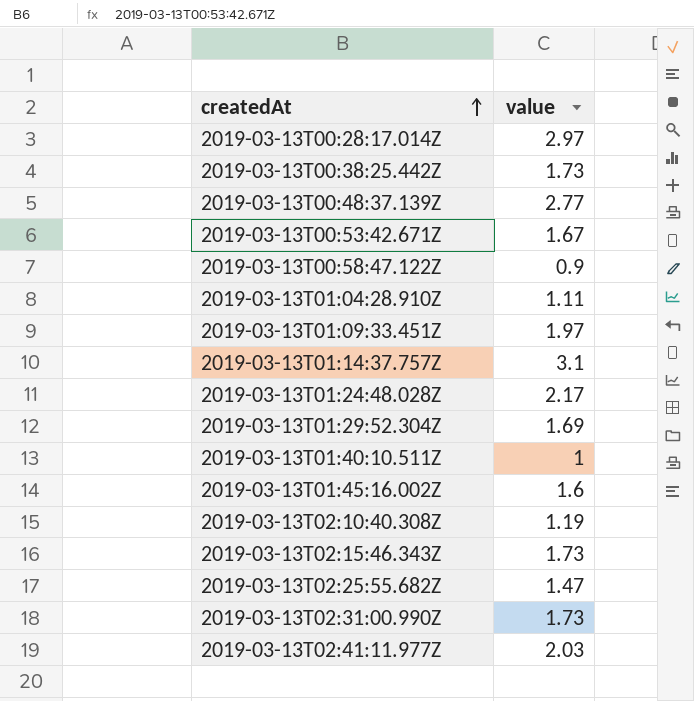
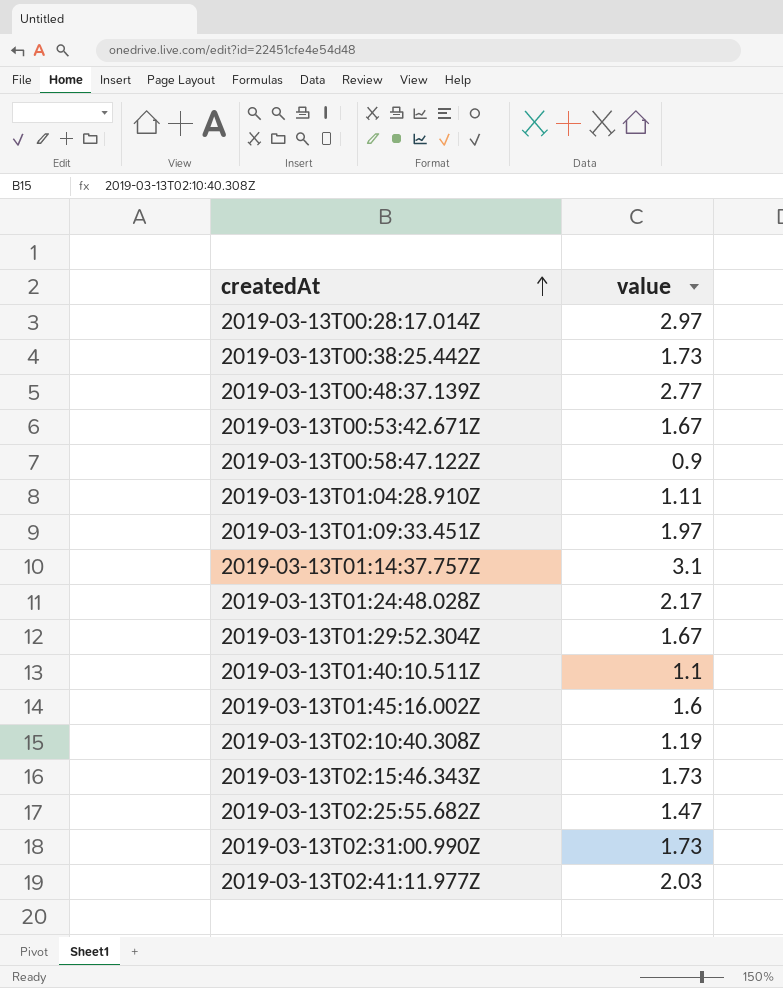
2019-03-13T01:29:52.304Z | value: 1.69 -> 1.67
2019-03-13T01:40:10.511Z | value: 1 -> 1.1

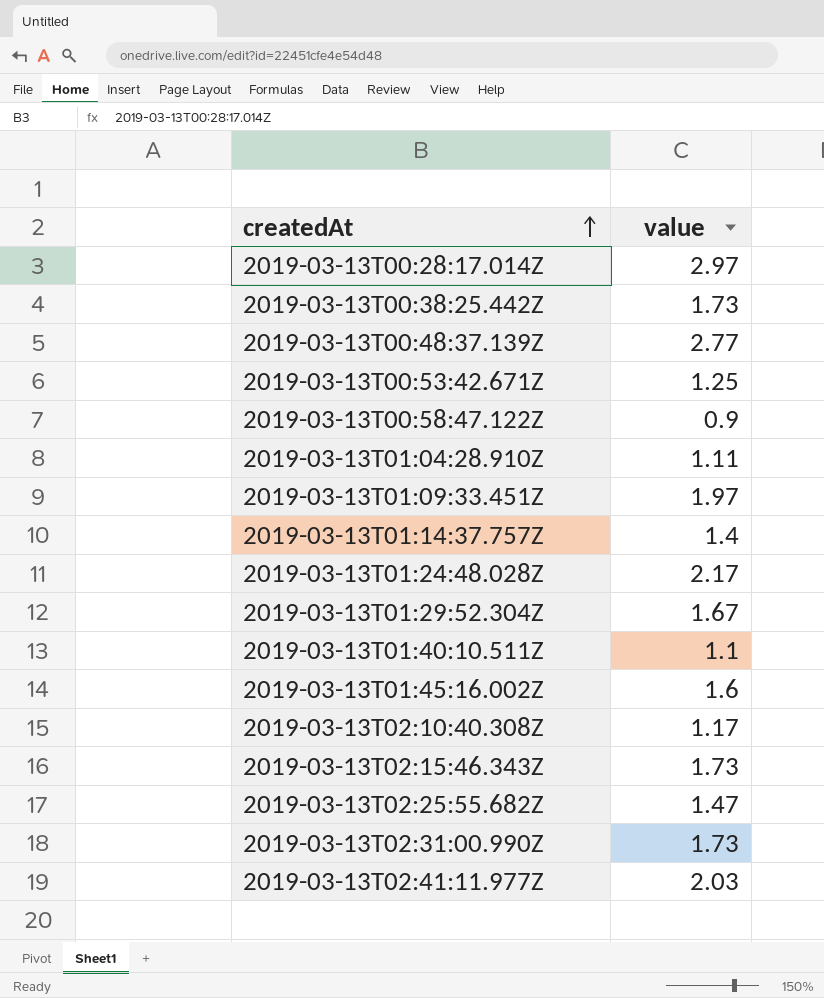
2019-03-13T00:53:42.671Z | value: 1.67 -> 1.25
2019-03-13T01:14:37.757Z | value: 3.1 -> 1.4
2019-03-13T02:10:40.308Z | value: 1.19 -> 1.17

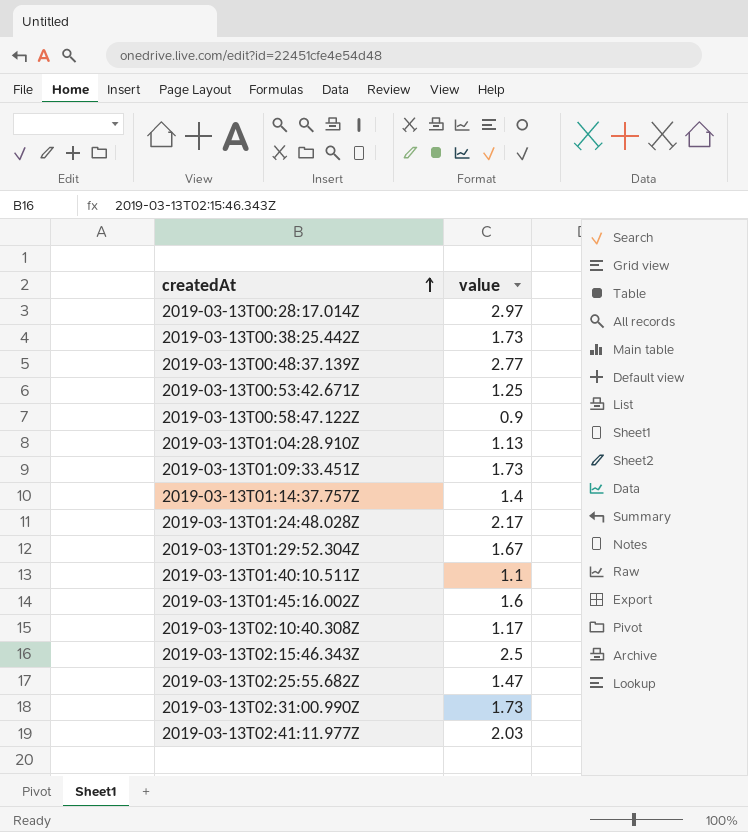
2019-03-13T01:04:28.910Z | value: 1.11 -> 1.13
2019-03-13T01:09:33.451Z | value: 1.97 -> 1.73
2019-03-13T02:15:46.343Z | value: 1.73 -> 2.5

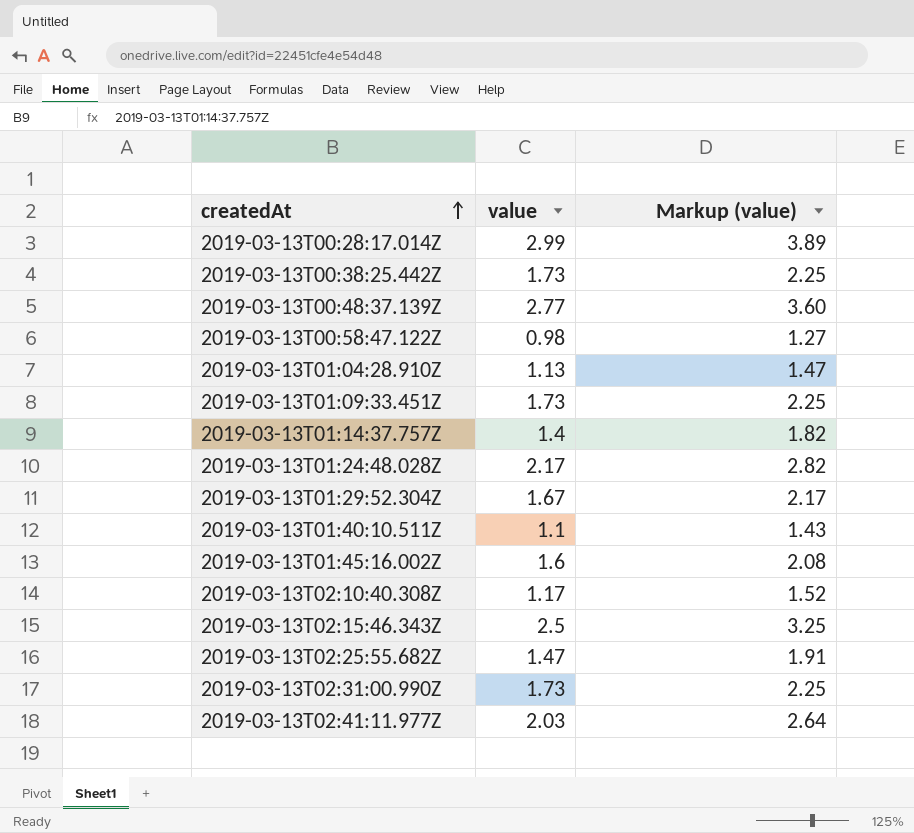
column Markup (value) | formula: none -> [value] * 1.3
row 2019-03-13T00:53:42.671Z: 1.25 -> none
2019-03-13T00:28:17.014Z | value: 2.97 -> 2.99
2019-03-13T00:58:47.122Z | value: 0.9 -> 0.98

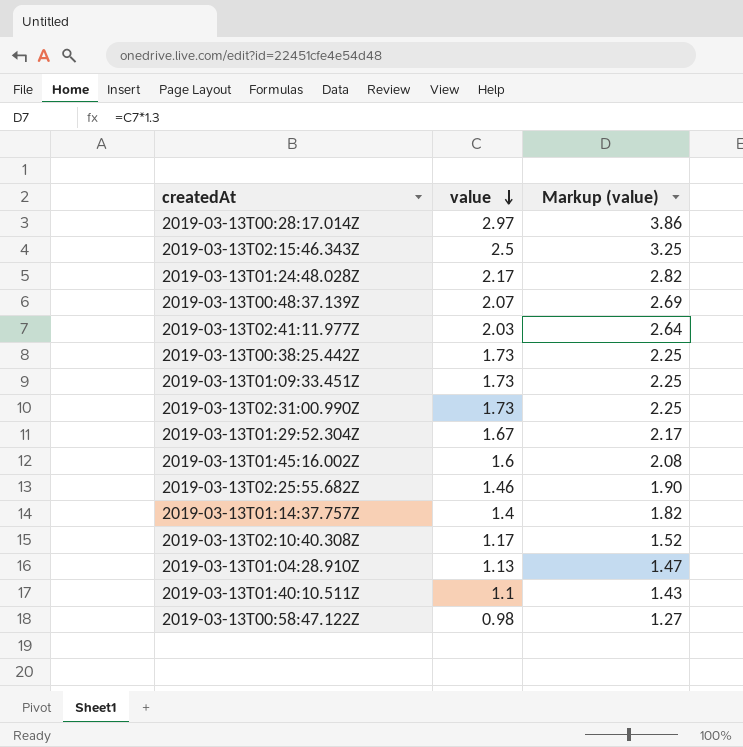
row order: createdAt ascending -> value descending
2019-03-13T00:28:17.014Z | value: 2.99 -> 2.97
2019-03-13T00:28:17.014Z | Markup (value): 3.89 -> 3.86
2019-03-13T00:48:37.139Z | value: 2.77 -> 2.07
2019-03-13T00:48:37.139Z | Markup (value): 3.60 -> 2.69
2019-03-13T02:25:55.682Z | value: 1.47 -> 1.46
2019-03-13T02:25:55.682Z | Markup (value): 1.91 -> 1.90

